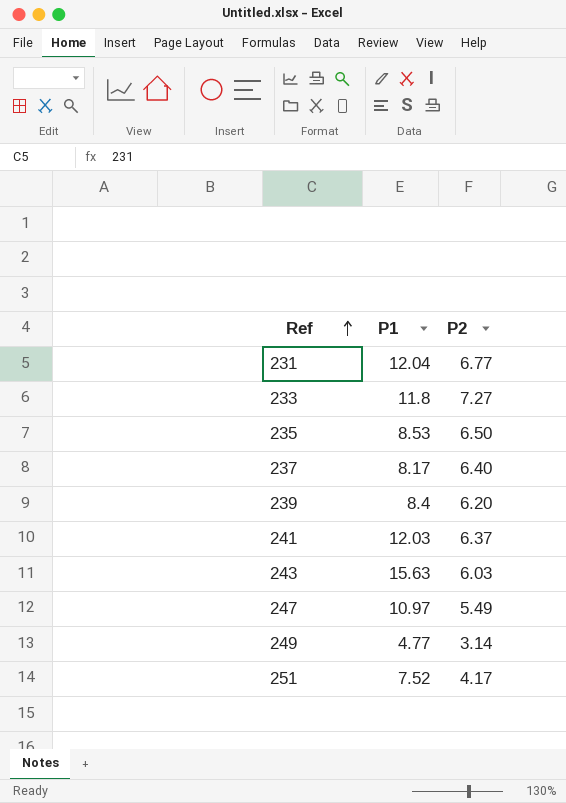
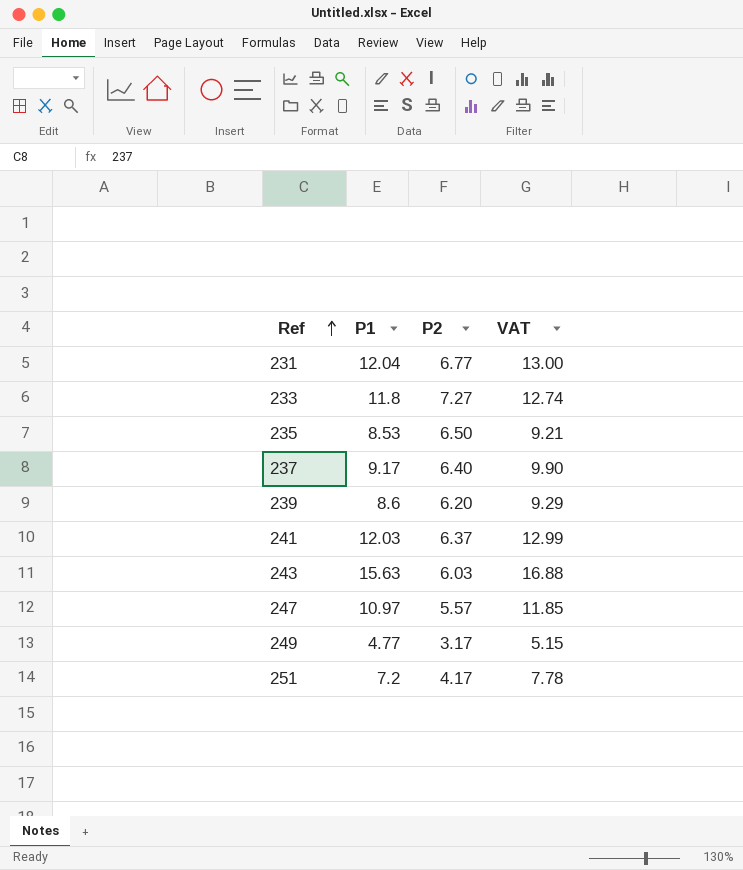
column VAT | formula: none -> [P1] * 1.08
237 | P1: 8.17 -> 9.17
239 | P1: 8.4 -> 8.6
247 | P2: 5.49 -> 5.57
249 | P2: 3.14 -> 3.17
251 | P1: 7.52 -> 7.2

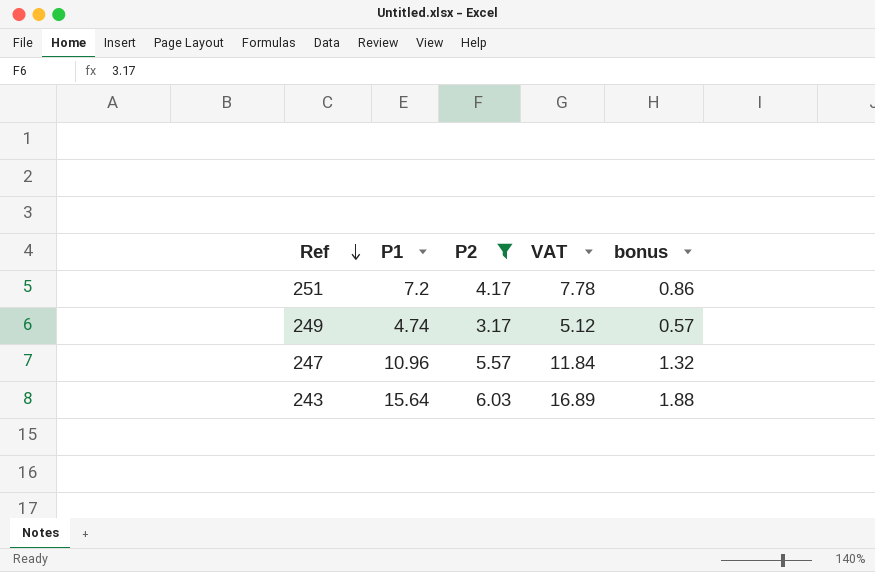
filter: none -> P2 <= 6.03
row order: Ref ascending -> Ref descending
column bonus | formula: none -> [P1] * 0.12
249 | P1: 4.77 -> 4.74
249 | VAT: 5.15 -> 5.12
247 | P1: 10.97 -> 10.96
247 | VAT: 11.85 -> 11.84
243 | P1: 15.63 -> 15.64
243 | VAT: 16.88 -> 16.89

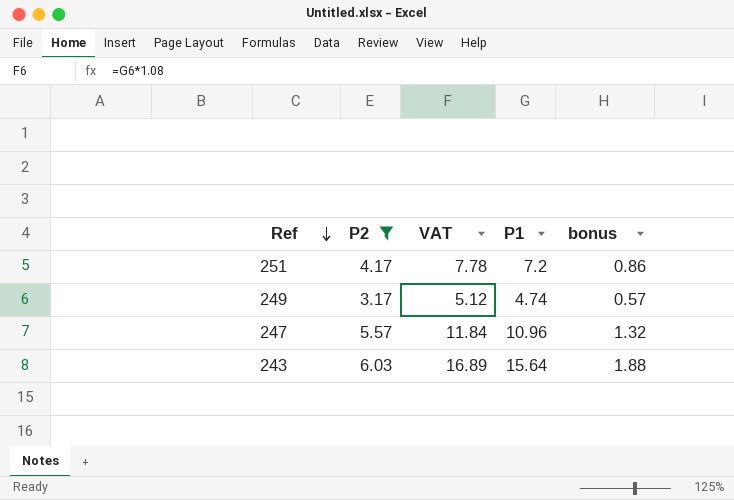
column P1 | position: 2 -> 4

